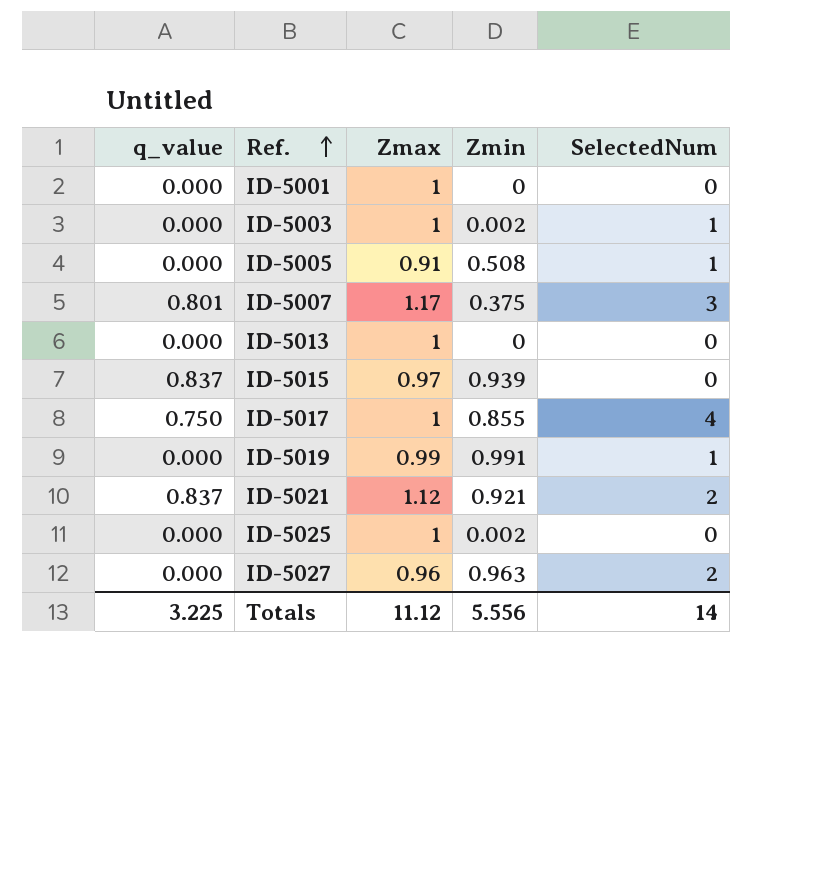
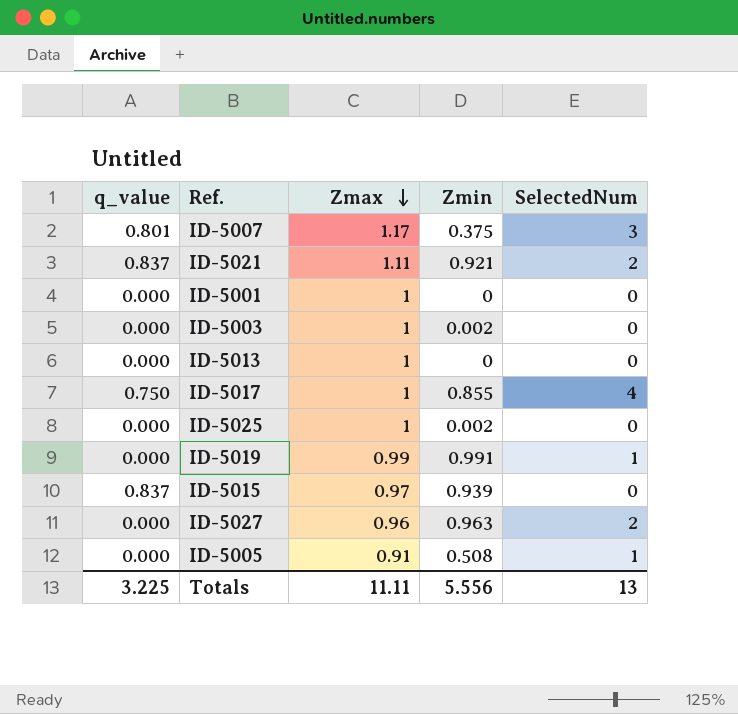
row order: Ref. ascending -> Zmax descending
ID-5021 | Zmax: 1.12 -> 1.11
ID-5003 | SelectedNum: 1 -> 0
Totals | Zmax: 11.12 -> 11.11
Totals | SelectedNum: 14 -> 13

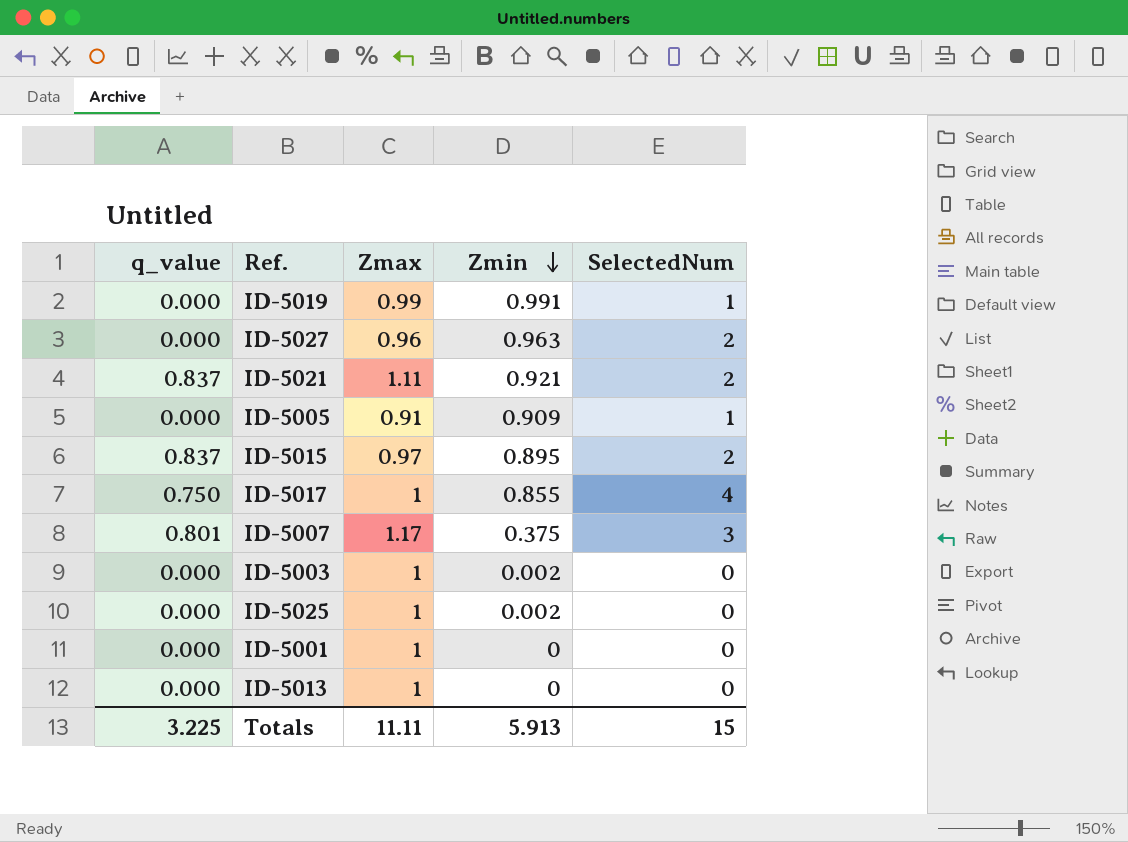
row order: Zmax descending -> Zmin descending
ID-5005 | Zmin: 0.508 -> 0.909
ID-5015 | Zmin: 0.939 -> 0.895
ID-5015 | SelectedNum: 0 -> 2
Totals | Zmin: 5.556 -> 5.913
Totals | SelectedNum: 13 -> 15

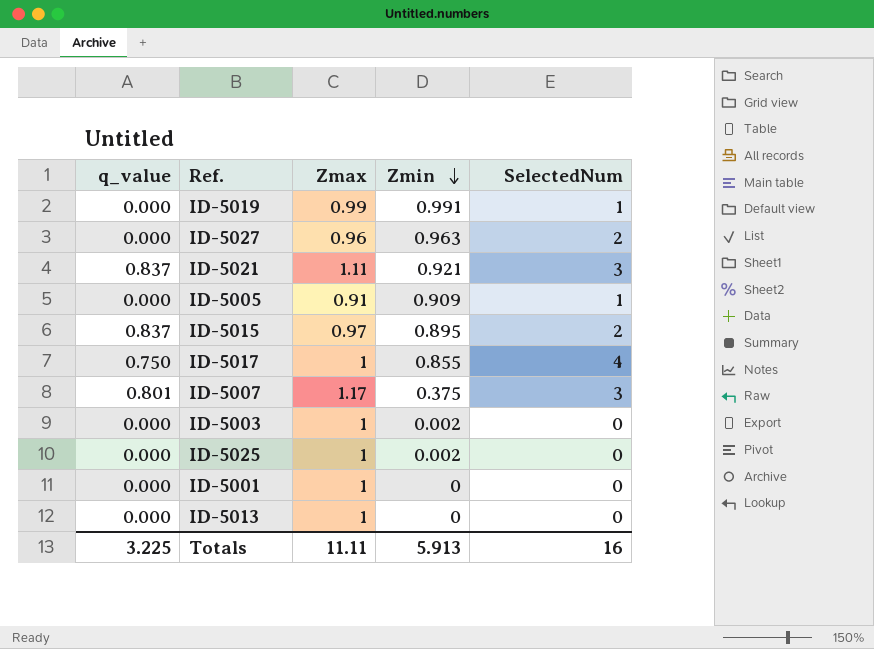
ID-5021 | SelectedNum: 2 -> 3
Totals | SelectedNum: 15 -> 16

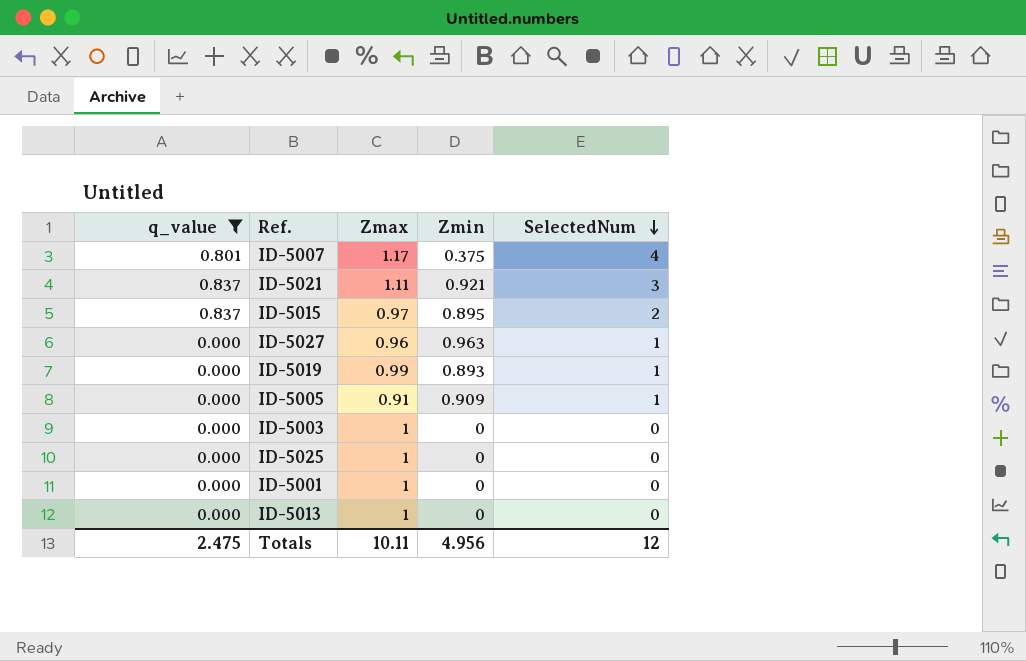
filter: none -> q_value != 0.750
row order: Zmin descending -> SelectedNum descending
ID-5007 | SelectedNum: 3 -> 4
ID-5027 | SelectedNum: 2 -> 1
ID-5019 | Zmin: 0.991 -> 0.893
ID-5003 | Zmin: 0.002 -> 0
ID-5025 | Zmin: 0.002 -> 0
Totals | q_value: 3.225 -> 2.475
Totals | Zmax: 11.11 -> 10.11
Totals | Zmin: 5.913 -> 4.956
Totals | SelectedNum: 16 -> 12

